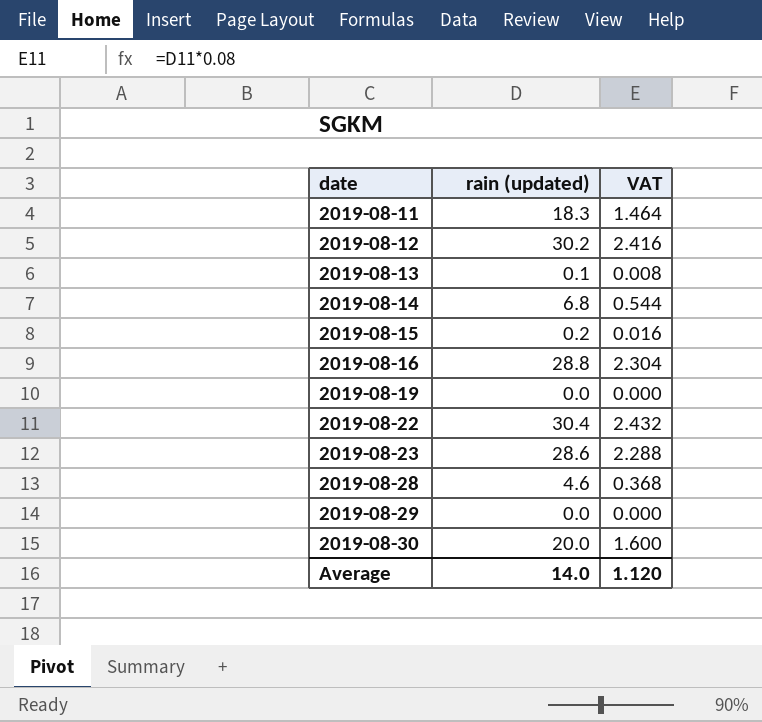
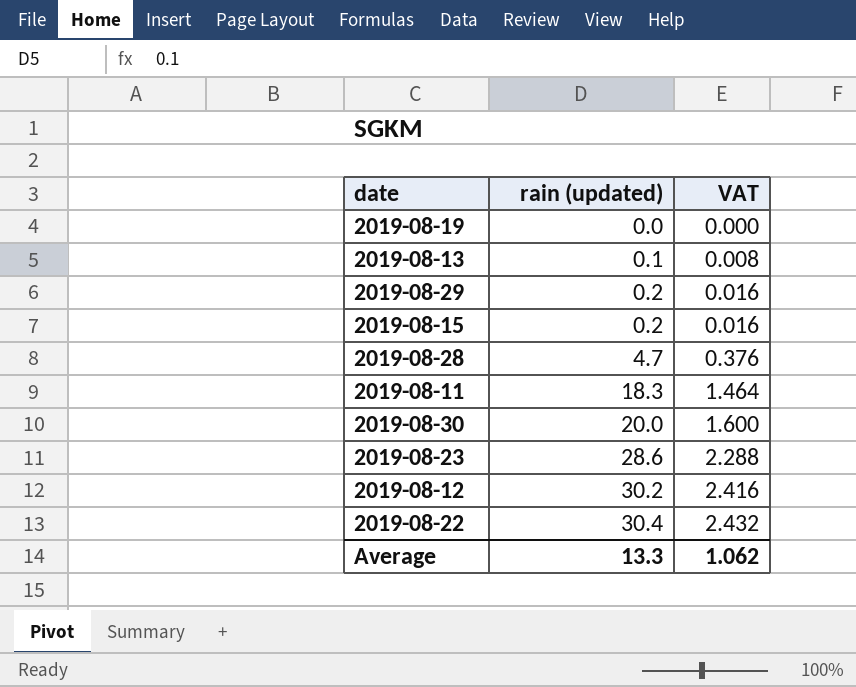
row order: date ascending -> rain (updated) ascending
row 2019-08-14: 6.8 | 0.544 -> none
row 2019-08-16: 28.8 | 2.304 -> none
2019-08-29 | rain (updated): 0.0 -> 0.2
2019-08-29 | VAT: 0.000 -> 0.016
2019-08-28 | rain (updated): 4.6 -> 4.7
2019-08-28 | VAT: 0.368 -> 0.376
Average | rain (updated): 14.0 -> 13.3
Average | VAT: 1.120 -> 1.062

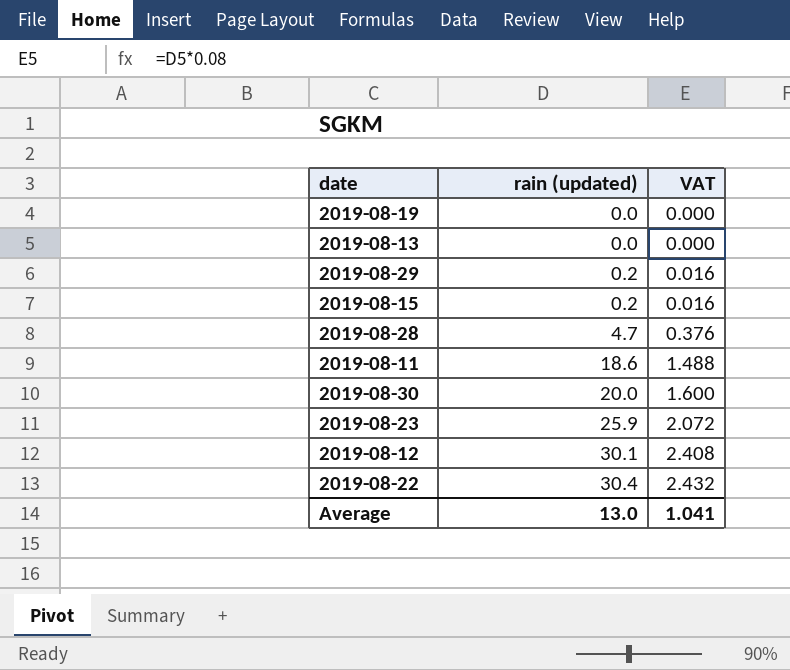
2019-08-13 | rain (updated): 0.1 -> 0.0
2019-08-13 | VAT: 0.008 -> 0.000
2019-08-11 | rain (updated): 18.3 -> 18.6
2019-08-11 | VAT: 1.464 -> 1.488
2019-08-23 | rain (updated): 28.6 -> 25.9
2019-08-23 | VAT: 2.288 -> 2.072
2019-08-12 | rain (updated): 30.2 -> 30.1
2019-08-12 | VAT: 2.416 -> 2.408
Average | rain (updated): 13.3 -> 13.0
Average | VAT: 1.062 -> 1.041

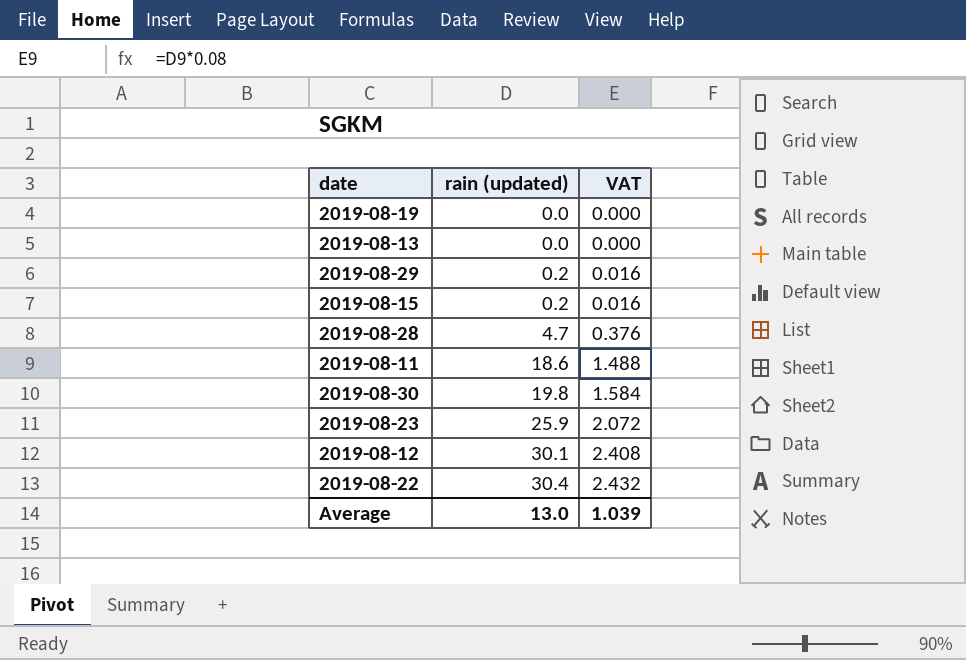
2019-08-30 | rain (updated): 20.0 -> 19.8
2019-08-30 | VAT: 1.600 -> 1.584
Average | VAT: 1.041 -> 1.039

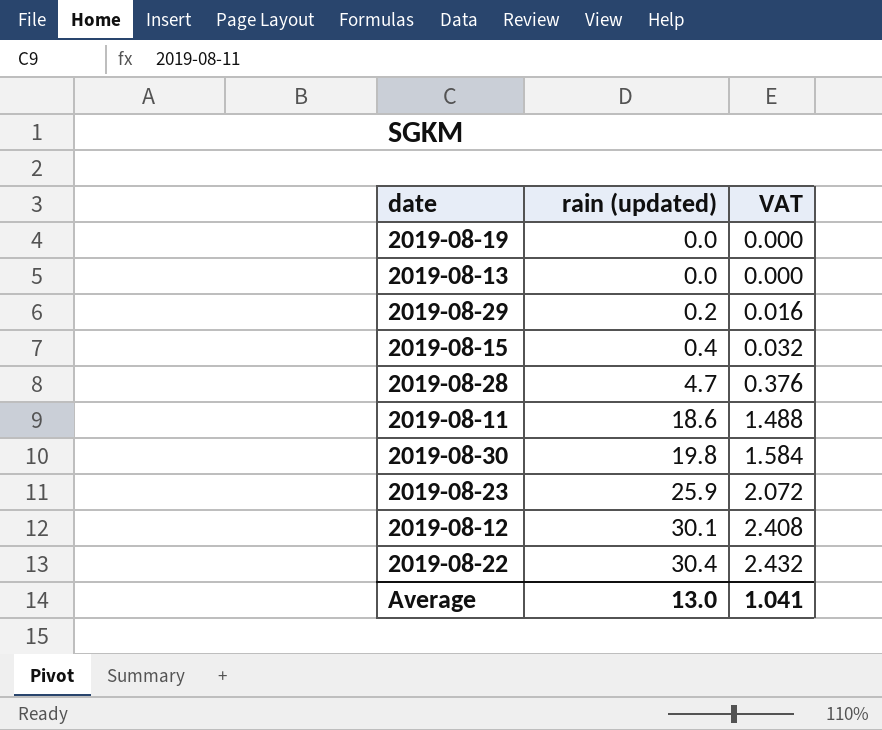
2019-08-15 | rain (updated): 0.2 -> 0.4
2019-08-15 | VAT: 0.016 -> 0.032
Average | VAT: 1.039 -> 1.041

